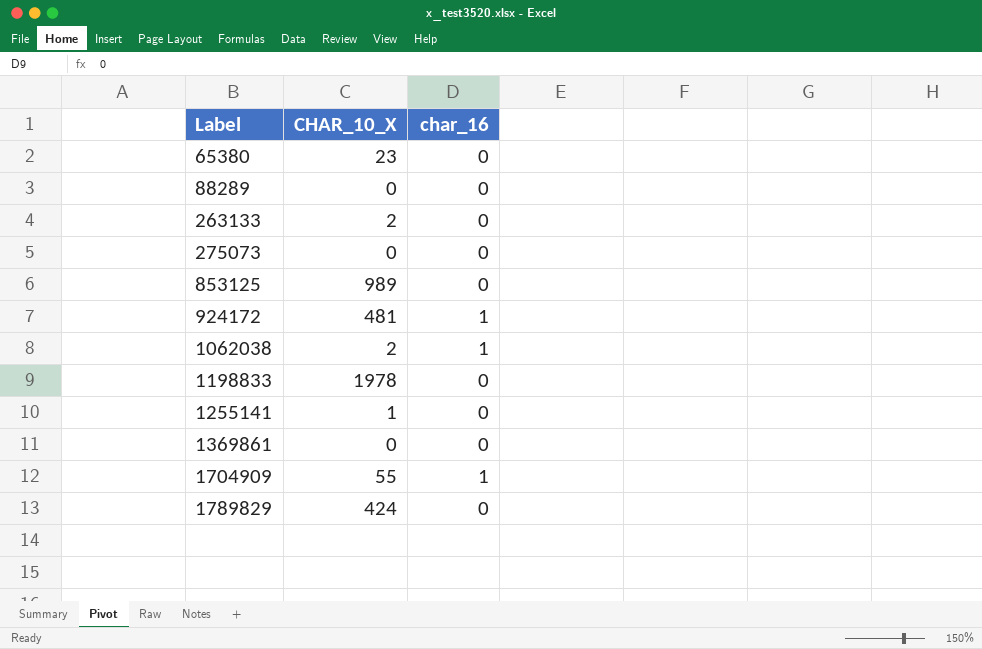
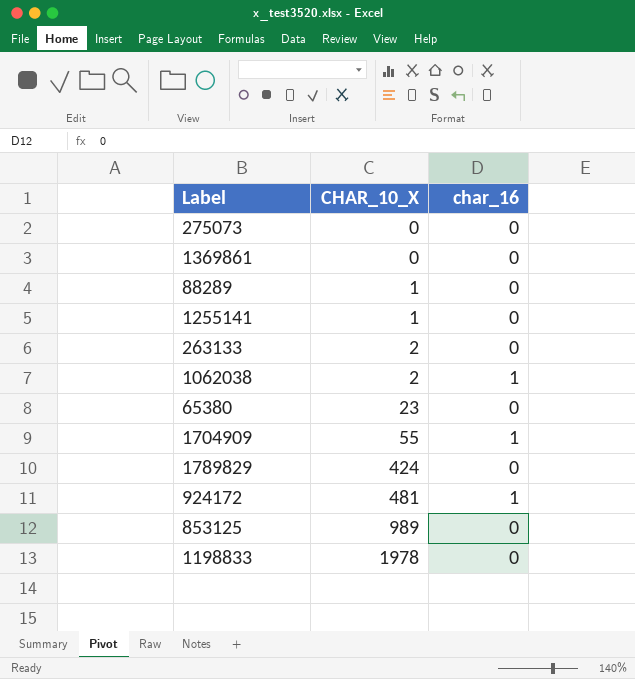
row order: Label ascending -> CHAR_10_X ascending
88289 | CHAR_10_X: 0 -> 1

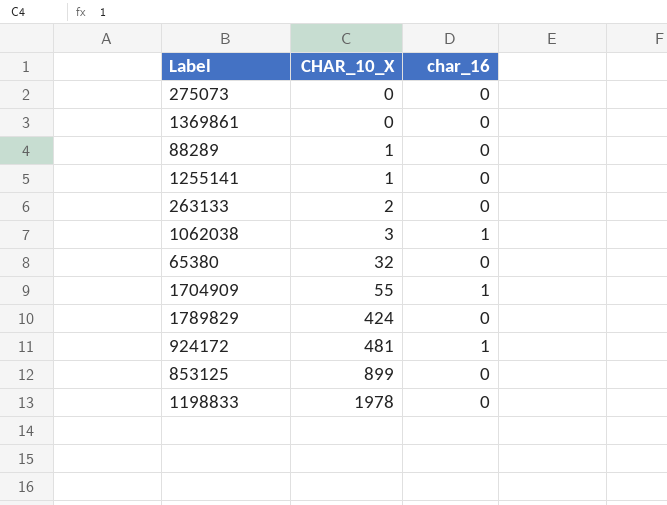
1062038 | CHAR_10_X: 2 -> 3
65380 | CHAR_10_X: 23 -> 32
853125 | CHAR_10_X: 989 -> 899

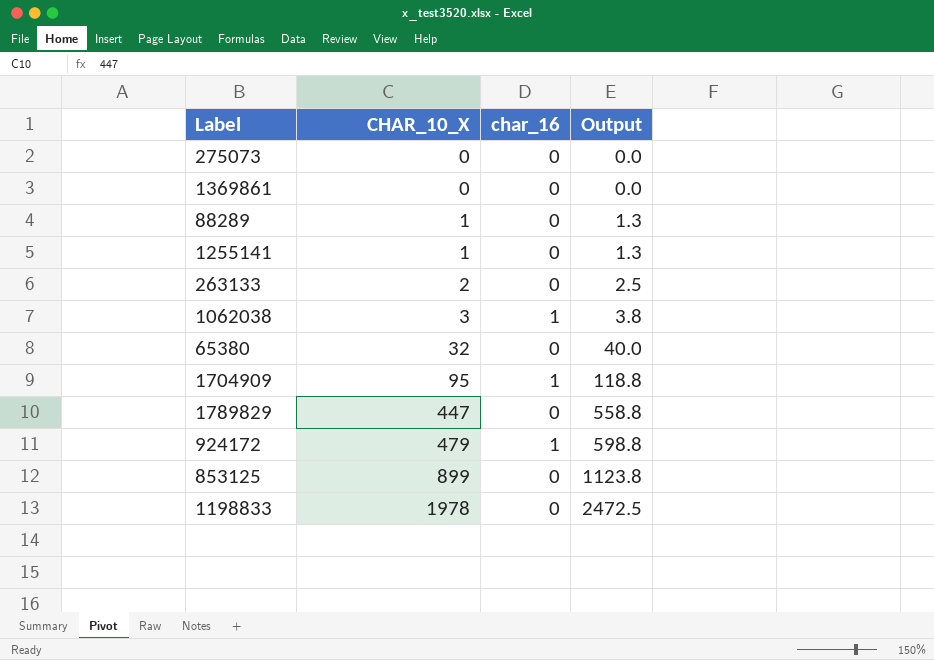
column Output | formula: none -> [CHAR_10_X] * 1.25
1704909 | CHAR_10_X: 55 -> 95
1789829 | CHAR_10_X: 424 -> 447
924172 | CHAR_10_X: 481 -> 479

